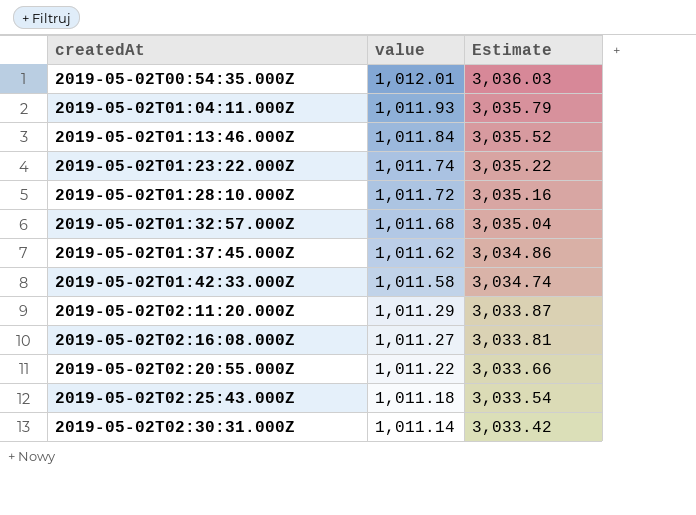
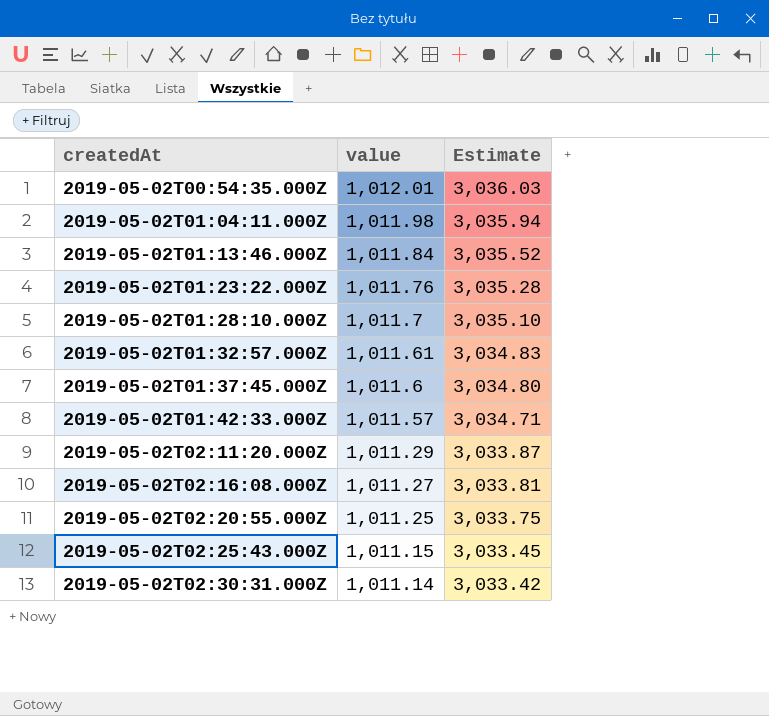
2019-05-02T01:04:11.000Z | value: 1,011.93 -> 1,011.98
2019-05-02T01:04:11.000Z | Estimate: 3,035.79 -> 3,035.94
2019-05-02T01:23:22.000Z | value: 1,011.74 -> 1,011.76
2019-05-02T01:23:22.000Z | Estimate: 3,035.22 -> 3,035.28
2019-05-02T01:28:10.000Z | value: 1,011.72 -> 1,011.7
2019-05-02T01:28:10.000Z | Estimate: 3,035.16 -> 3,035.10
2019-05-02T01:32:57.000Z | value: 1,011.68 -> 1,011.61
2019-05-02T01:32:57.000Z | Estimate: 3,035.04 -> 3,034.83
2019-05-02T01:37:45.000Z | value: 1,011.62 -> 1,011.6
2019-05-02T01:37:45.000Z | Estimate: 3,034.86 -> 3,034.80
2019-05-02T01:42:33.000Z | value: 1,011.58 -> 1,011.57
2019-05-02T01:42:33.000Z | Estimate: 3,034.74 -> 3,034.71
2019-05-02T02:20:55.000Z | value: 1,011.22 -> 1,011.25
2019-05-02T02:20:55.000Z | Estimate: 3,033.66 -> 3,033.75
2019-05-02T02:25:43.000Z | value: 1,011.18 -> 1,011.15
2019-05-02T02:25:43.000Z | Estimate: 3,033.54 -> 3,033.45

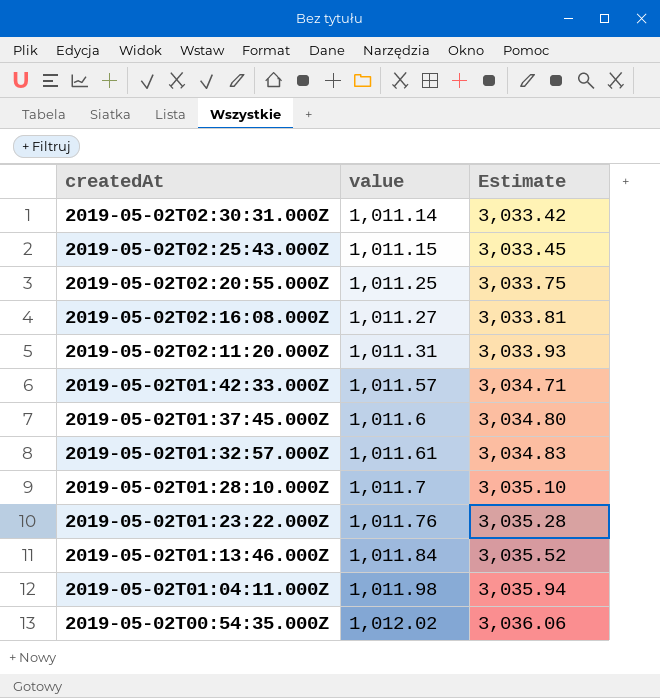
row order: createdAt ascending -> createdAt descending
2019-05-02T02:11:20.000Z | value: 1,011.29 -> 1,011.31
2019-05-02T02:11:20.000Z | Estimate: 3,033.87 -> 3,033.93
2019-05-02T00:54:35.000Z | value: 1,012.01 -> 1,012.02
2019-05-02T00:54:35.000Z | Estimate: 3,036.03 -> 3,036.06

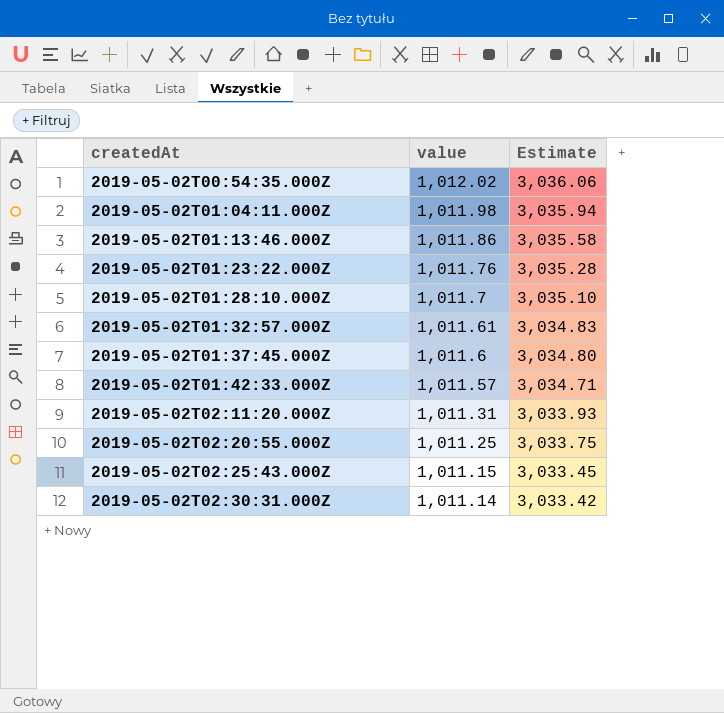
row order: createdAt descending -> createdAt ascending
row 2019-05-02T02:16:08.000Z: 1,011.27 | 3,033.81 -> none
2019-05-02T01:13:46.000Z | value: 1,011.84 -> 1,011.86
2019-05-02T01:13:46.000Z | Estimate: 3,035.52 -> 3,035.58

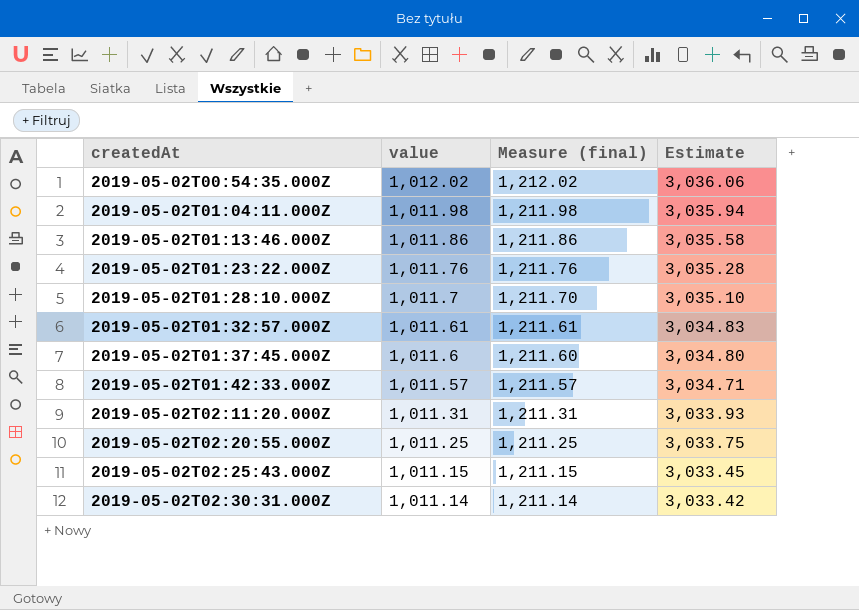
column Measure (final) | formula: none -> [value] + 200

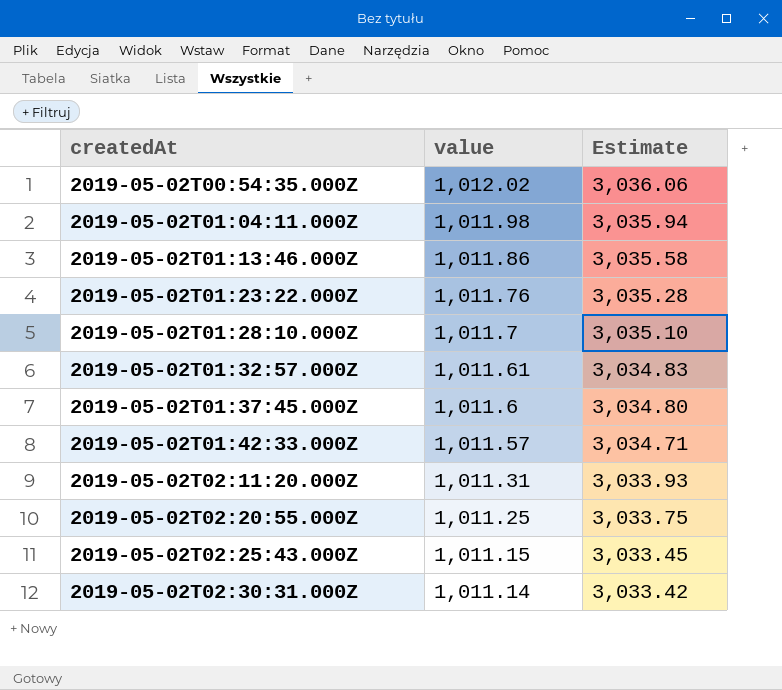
column Measure (final) | formula: [value] + 200 -> none

